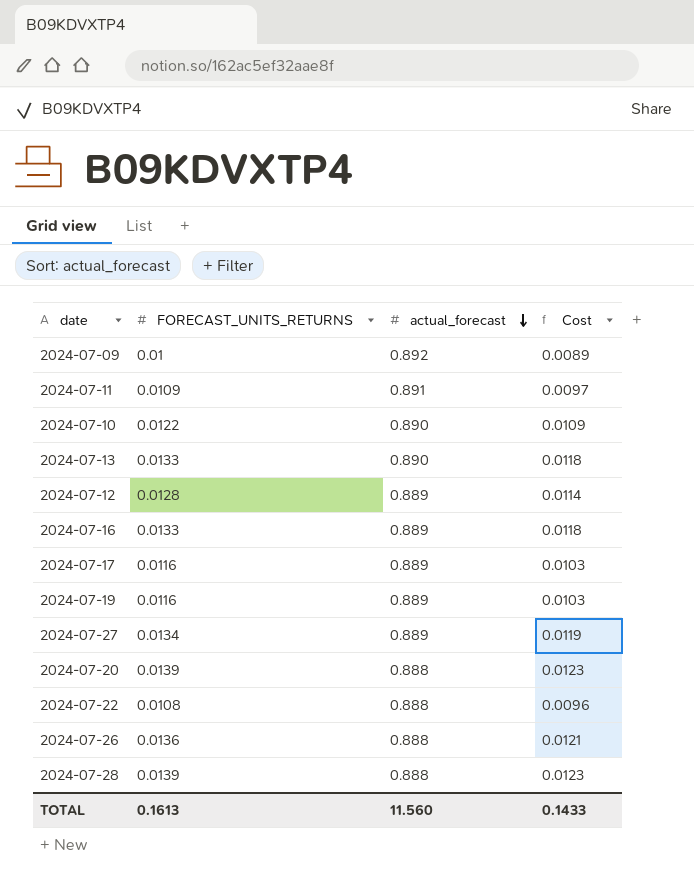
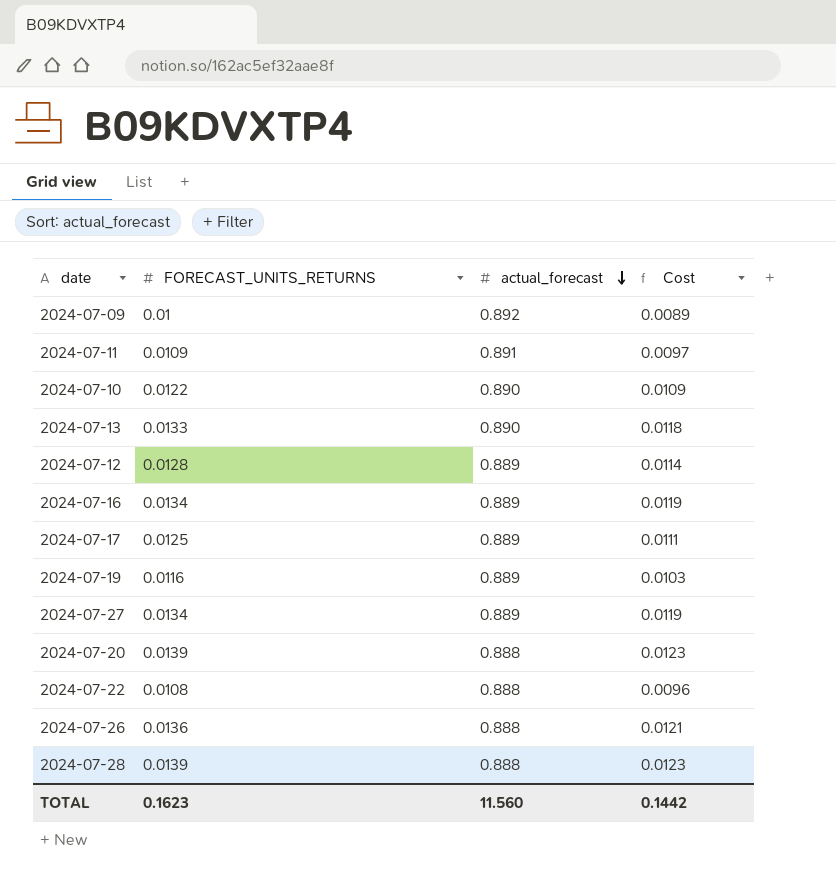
2024-07-16 | FORECAST_UNITS_RETURNS: 0.0133 -> 0.0134
2024-07-16 | Cost: 0.0118 -> 0.0119
2024-07-17 | FORECAST_UNITS_RETURNS: 0.0116 -> 0.0125
2024-07-17 | Cost: 0.0103 -> 0.0111
TOTAL | FORECAST_UNITS_RETURNS: 0.1613 -> 0.1623
TOTAL | Cost: 0.1433 -> 0.1442

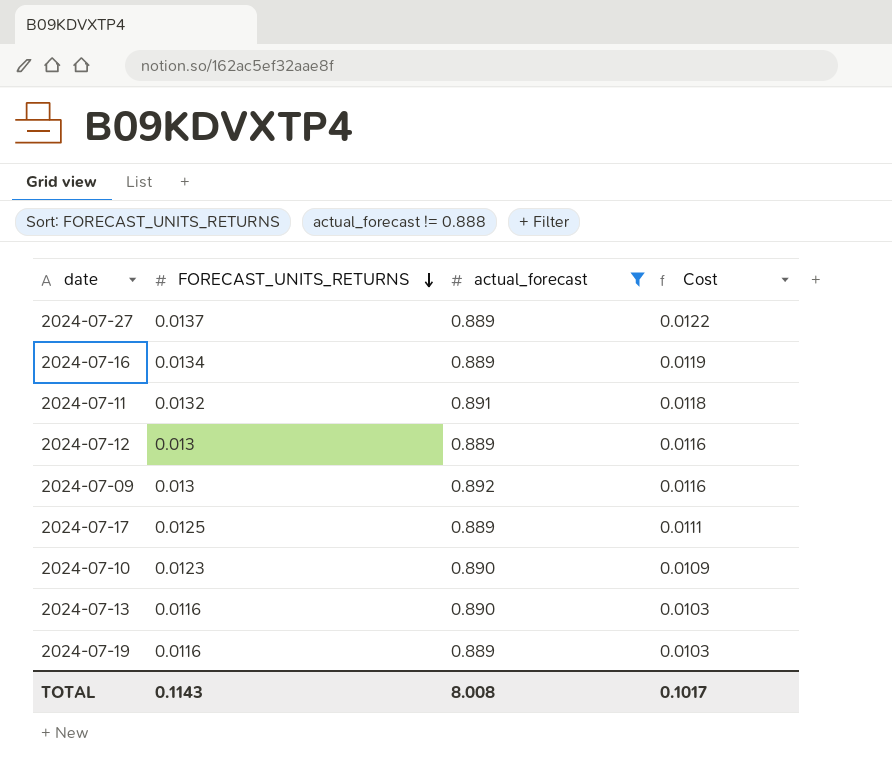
filter: none -> actual_forecast != 0.888
row order: actual_forecast descending -> FORECAST_UNITS_RETURNS descending
2024-07-27 | FORECAST_UNITS_RETURNS: 0.0134 -> 0.0137
2024-07-27 | Cost: 0.0119 -> 0.0122
2024-07-11 | FORECAST_UNITS_RETURNS: 0.0109 -> 0.0132
2024-07-11 | Cost: 0.0097 -> 0.0118
2024-07-12 | FORECAST_UNITS_RETURNS: 0.0128 -> 0.013
2024-07-12 | Cost: 0.0114 -> 0.0116
2024-07-09 | FORECAST_UNITS_RETURNS: 0.01 -> 0.013
2024-07-09 | Cost: 0.0089 -> 0.0116
2024-07-10 | FORECAST_UNITS_RETURNS: 0.0122 -> 0.0123
2024-07-13 | FORECAST_UNITS_RETURNS: 0.0133 -> 0.0116
2024-07-13 | Cost: 0.0118 -> 0.0103
TOTAL | FORECAST_UNITS_RETURNS: 0.1623 -> 0.1143
TOTAL | actual_forecast: 11.560 -> 8.008
TOTAL | Cost: 0.1442 -> 0.1017

